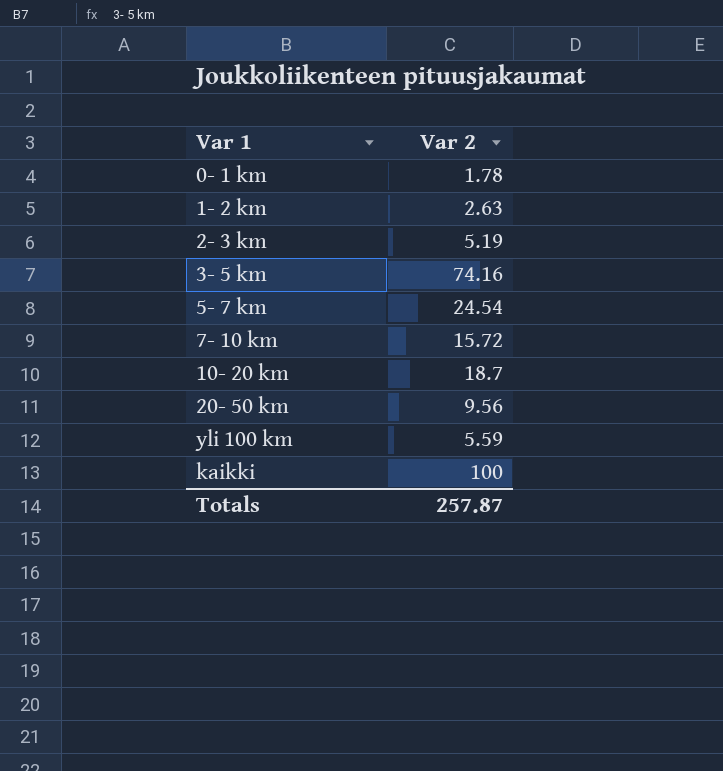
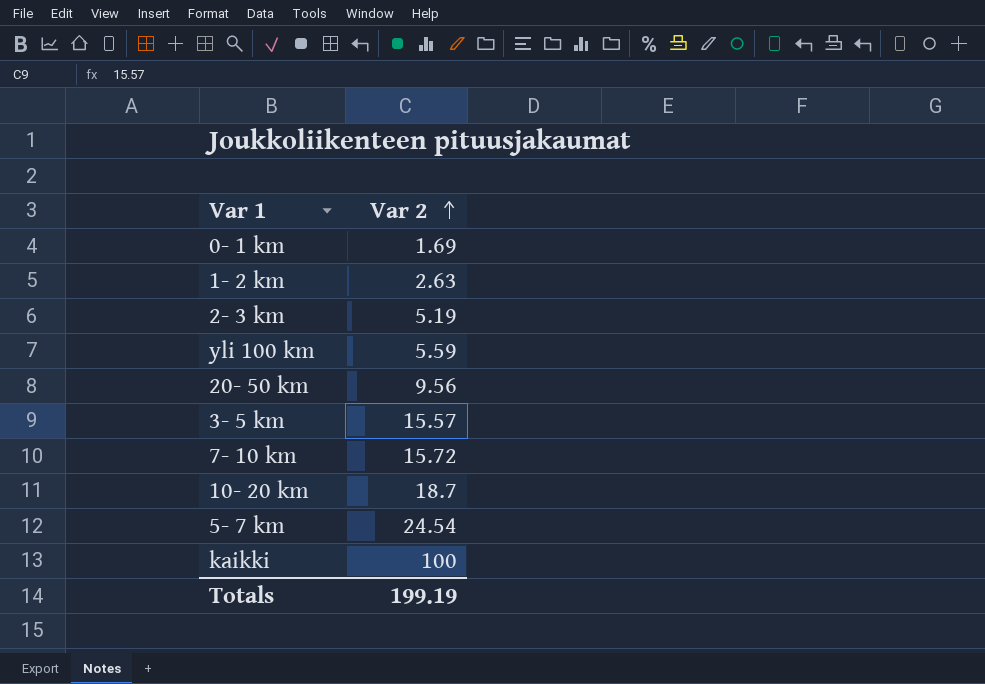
row order: none -> Var 2 ascending
0- 1 km | Var 2: 1.78 -> 1.69
3- 5 km | Var 2: 74.16 -> 15.57
Totals | Var 2: 257.87 -> 199.19

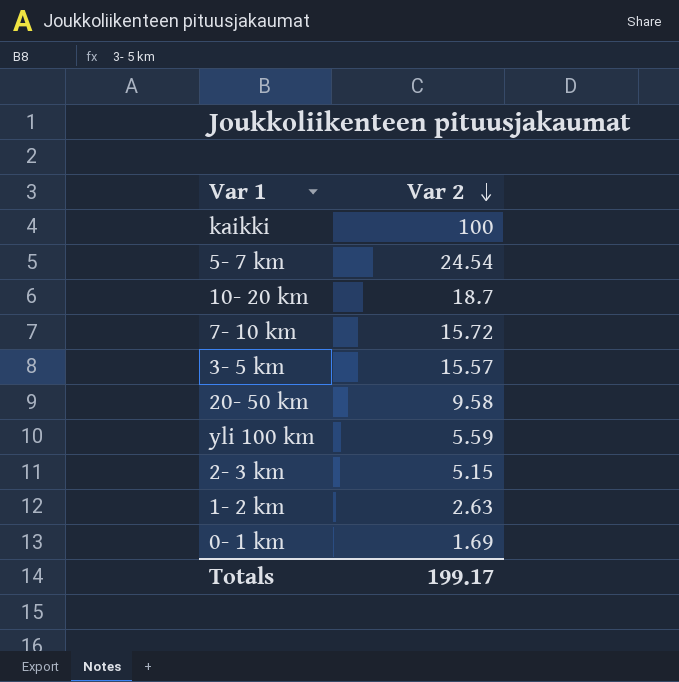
row order: Var 2 ascending -> Var 2 descending
20- 50 km | Var 2: 9.56 -> 9.58
2- 3 km | Var 2: 5.19 -> 5.15
Totals | Var 2: 199.19 -> 199.17

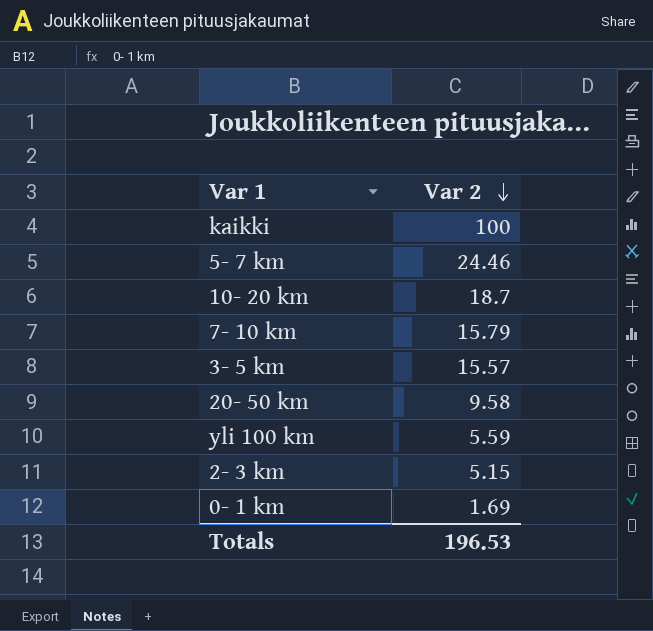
row 1- 2 km: 2.63 -> none
5- 7 km | Var 2: 24.54 -> 24.46
7- 10 km | Var 2: 15.72 -> 15.79
Totals | Var 2: 199.17 -> 196.53

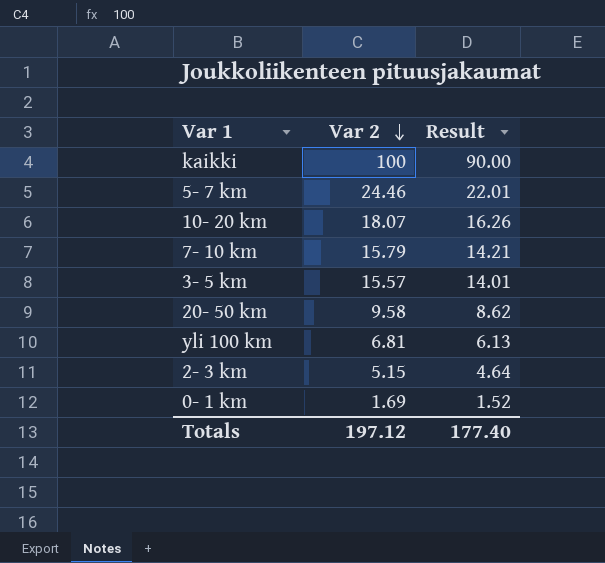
column Result | formula: none -> [Var 2] * 0.9
10- 20 km | Var 2: 18.7 -> 18.07
yli 100 km | Var 2: 5.59 -> 6.81
Totals | Var 2: 196.53 -> 197.12

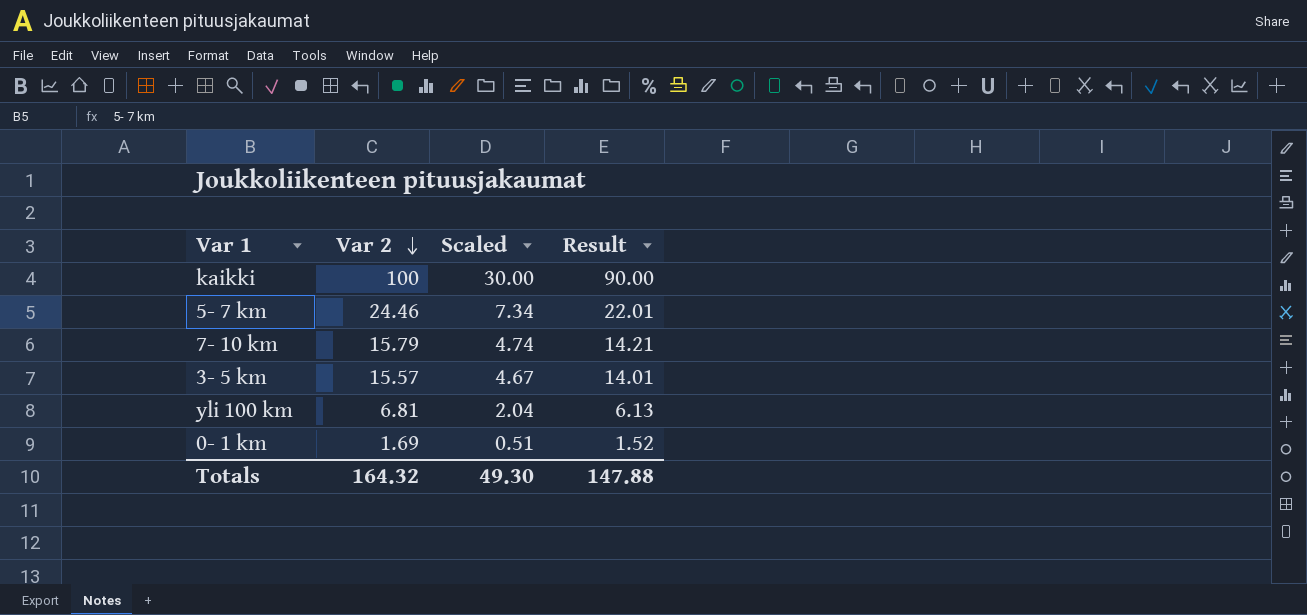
column Scaled | formula: none -> [Var 2] * 0.3
row 10- 20 km: 18.07 | 16.26 -> none
row 20- 50 km: 9.58 | 8.62 -> none
row 2- 3 km: 5.15 | 4.64 -> none
Totals | Var 2: 197.12 -> 164.32
Totals | Result: 177.40 -> 147.88

